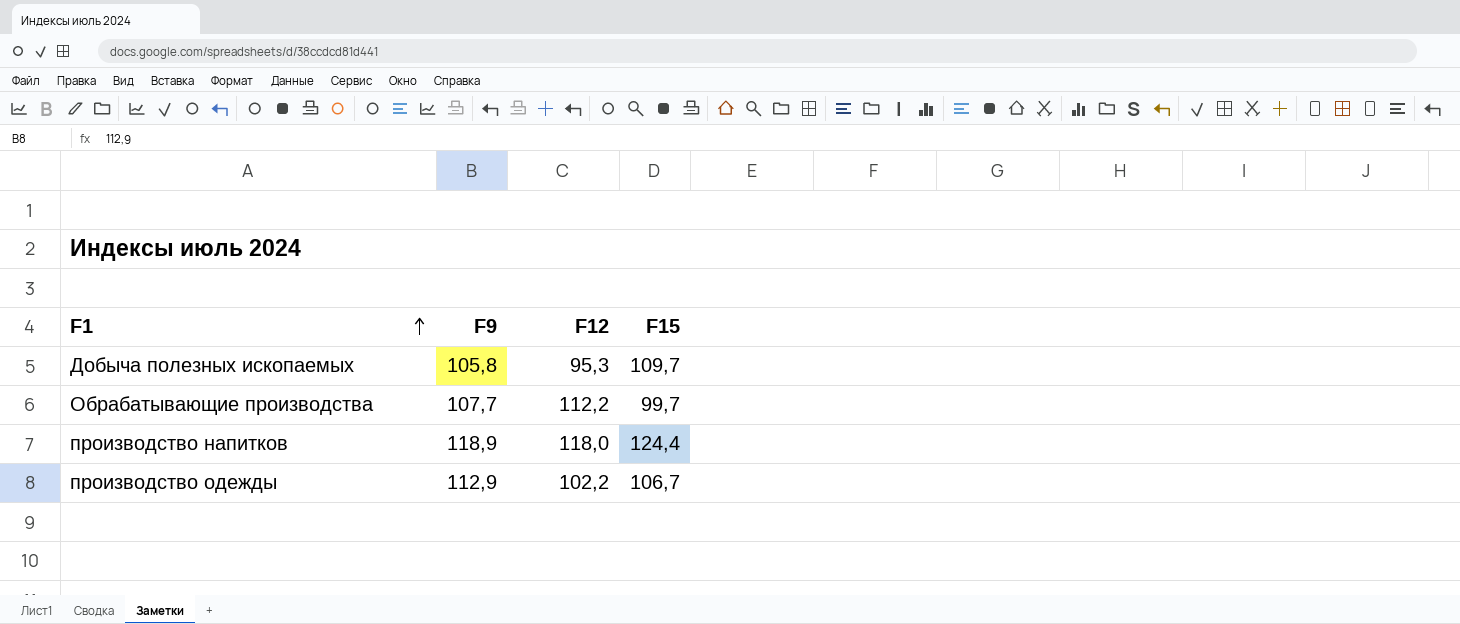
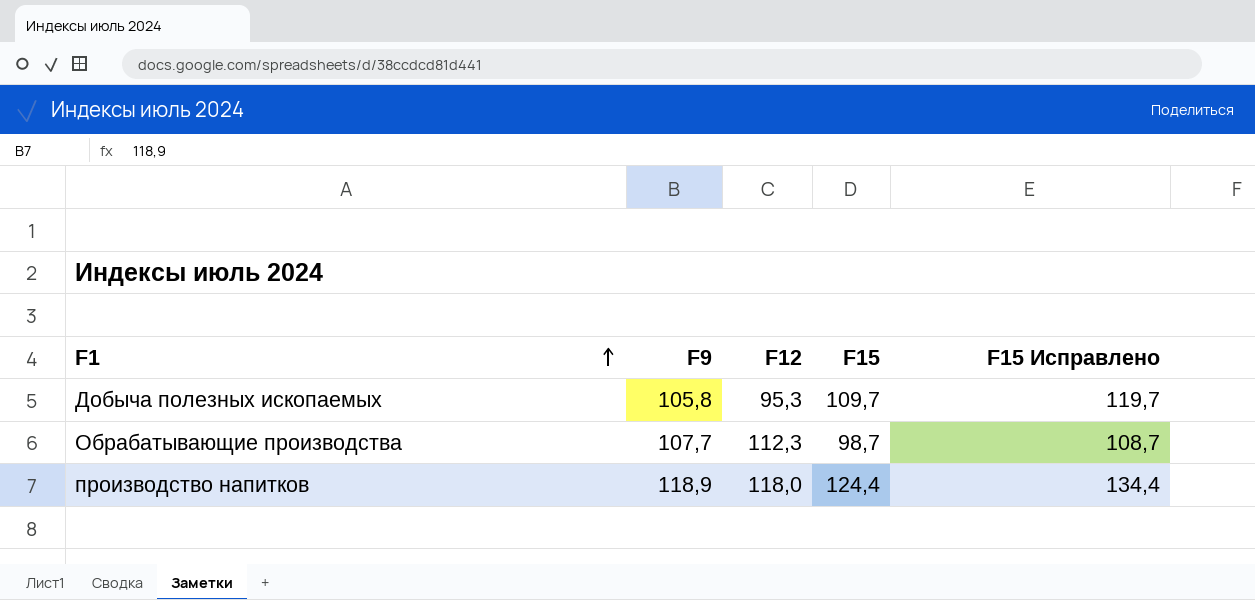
column F15 Исправлено | formula: none -> [F15] + 10
row производство одежды: 112,9 | 102,2 | 106,7 -> none
Обрабатывающие производства | F12: 112,2 -> 112,3
Обрабатывающие производства | F15: 99,7 -> 98,7

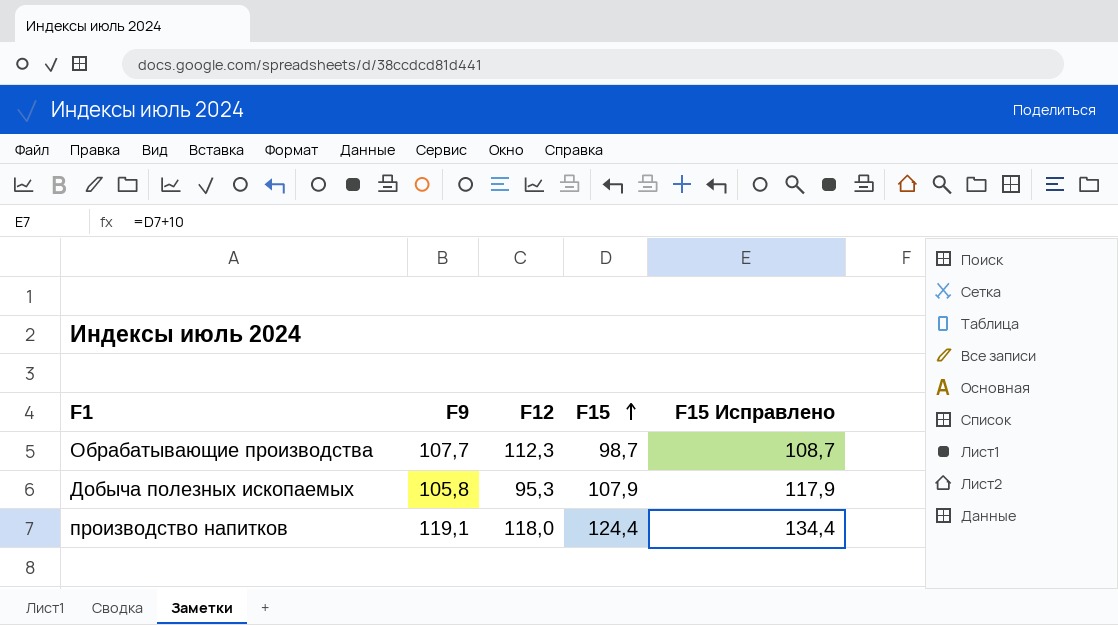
row order: F1 ascending -> F15 ascending
Добыча полезных ископаемых | F15: 109,7 -> 107,9
Добыча полезных ископаемых | F15 Исправлено: 119,7 -> 117,9
производство напитков | F9: 118,9 -> 119,1

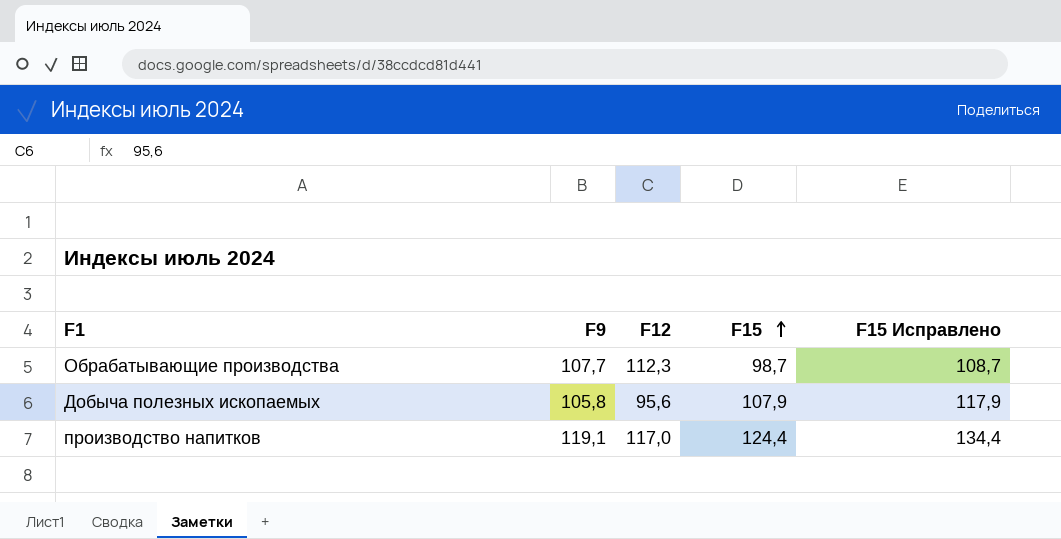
Добыча полезных ископаемых | F12: 95,3 -> 95,6
производство напитков | F12: 118,0 -> 117,0

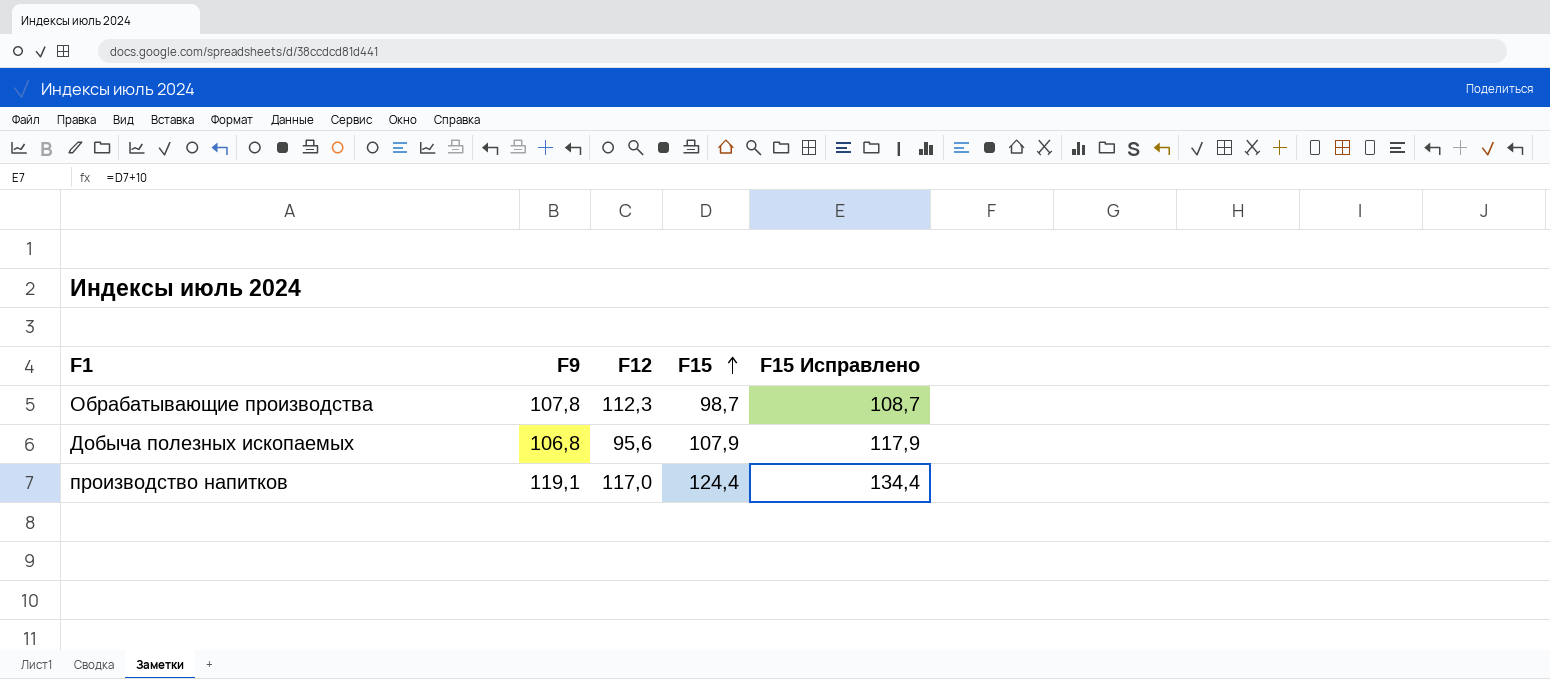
Обрабатывающие производства | F9: 107,7 -> 107,8
Добыча полезных ископаемых | F9: 105,8 -> 106,8

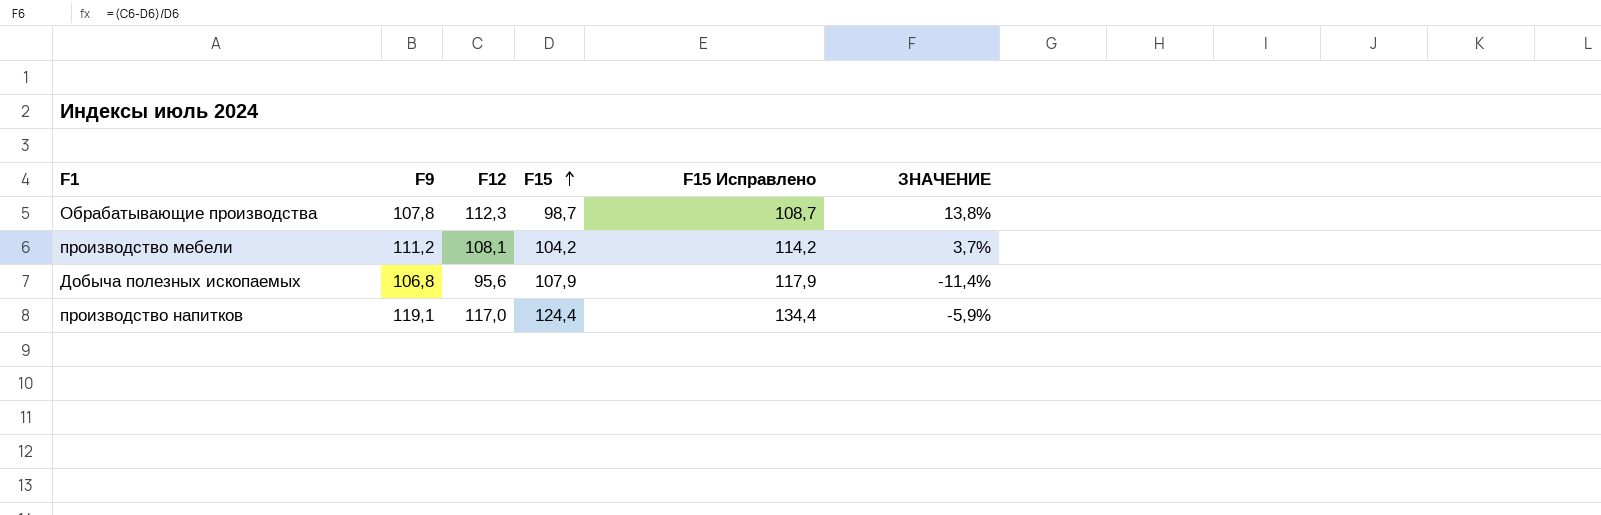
column ЗНАЧЕНИЕ | formula: none -> ([F12] - [F15]) / [F15]
row производство мебели: none -> 111,2 | 108,1 | 104,2 | 114,2 | 3,7%

